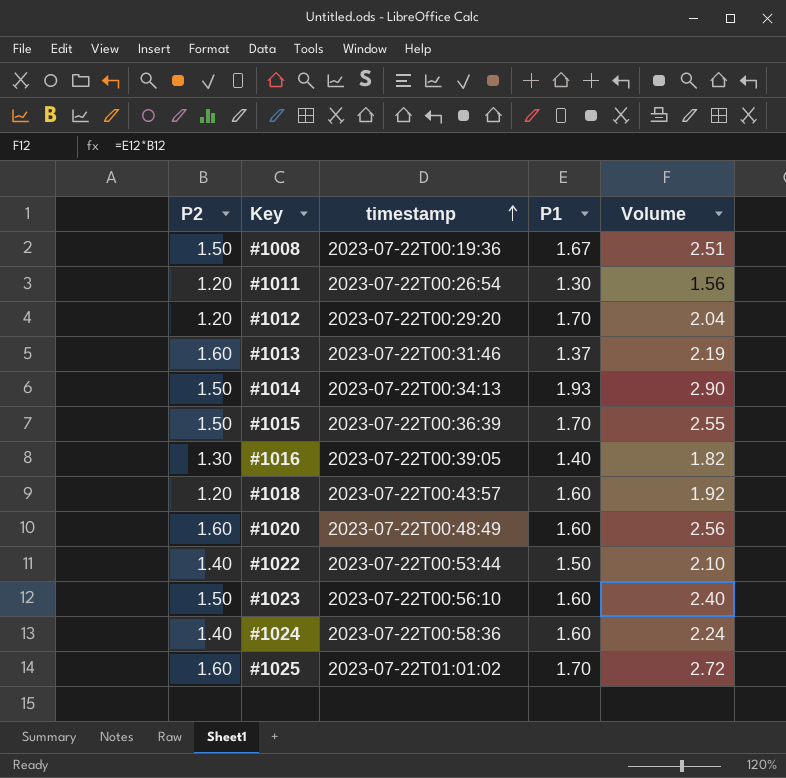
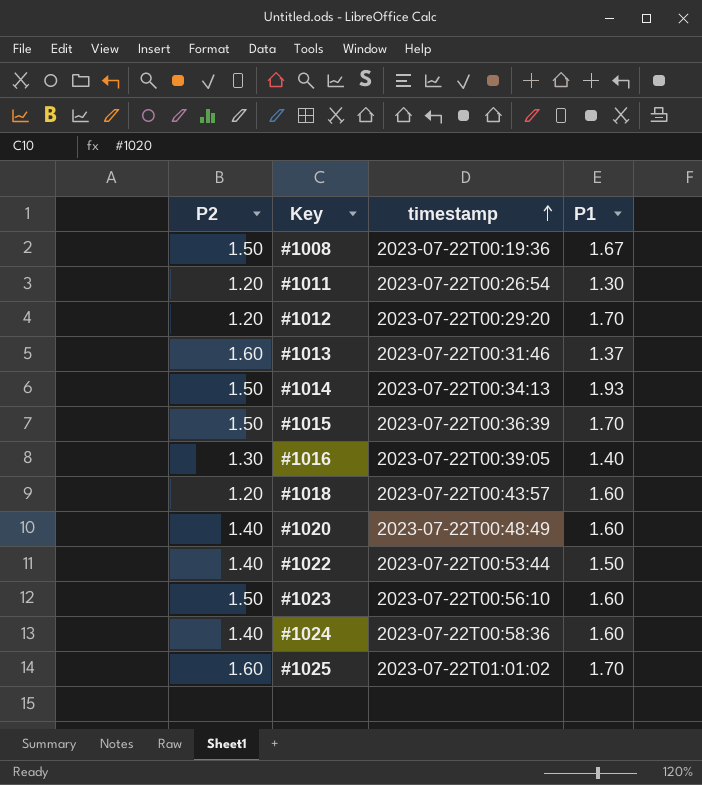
column Volume | formula: [P2] * [P1] -> none
#1020 | P2: 1.60 -> 1.40

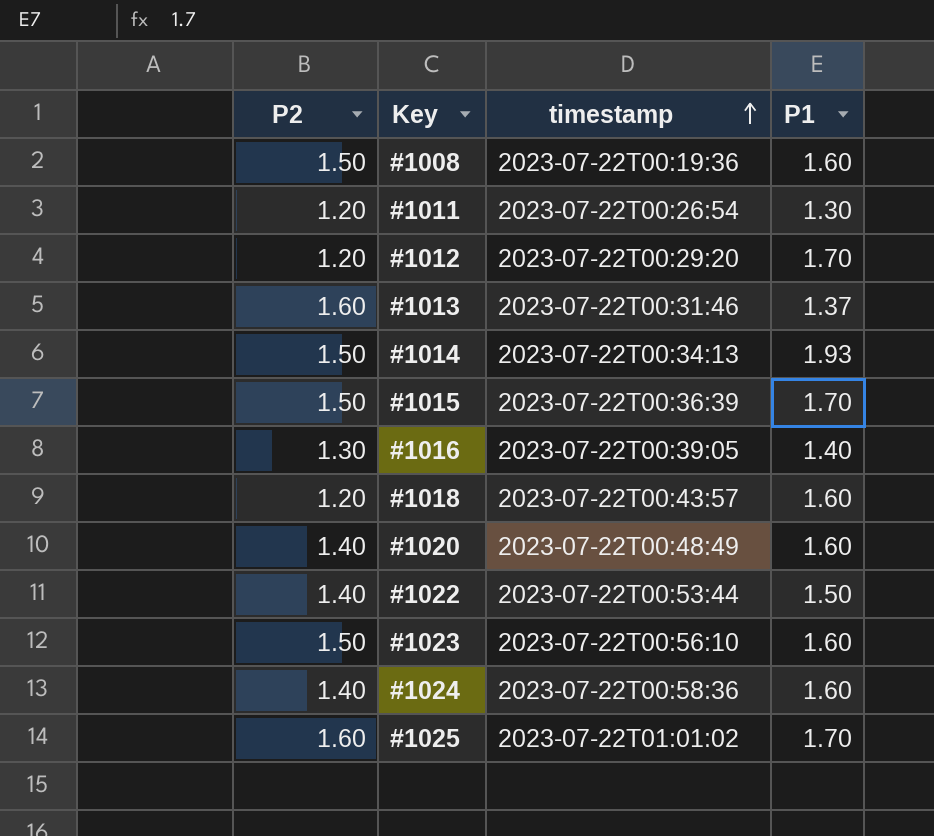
#1008 | P1: 1.67 -> 1.60

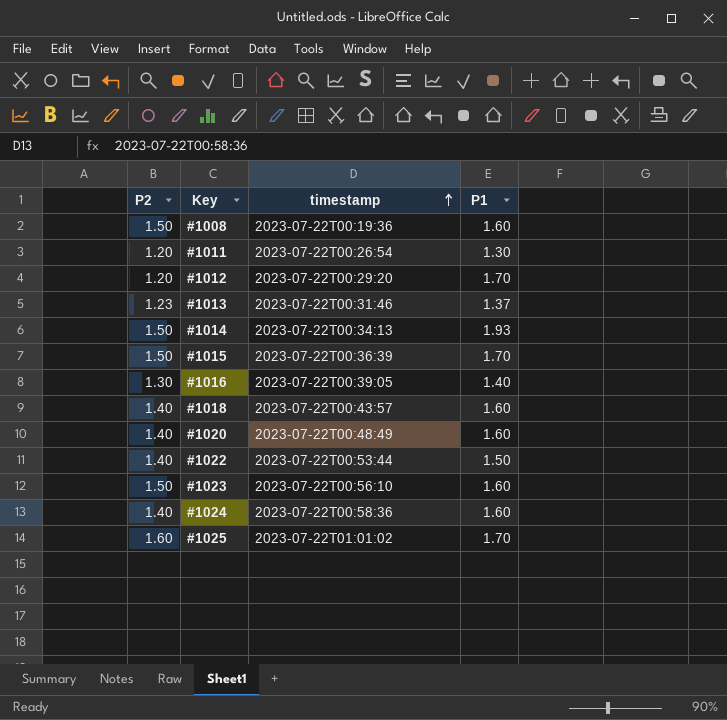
#1013 | P2: 1.60 -> 1.23
#1018 | P2: 1.20 -> 1.40

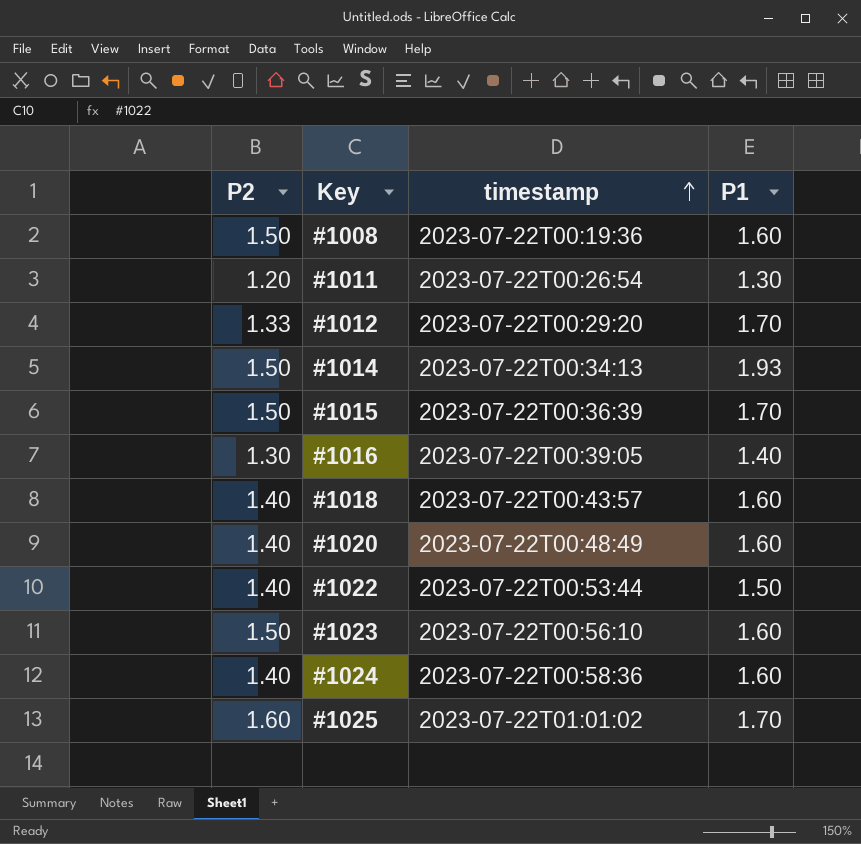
row #1013: 1.23 | 2023-07-22T00:31:46 | 1.37 -> none
#1012 | P2: 1.20 -> 1.33

